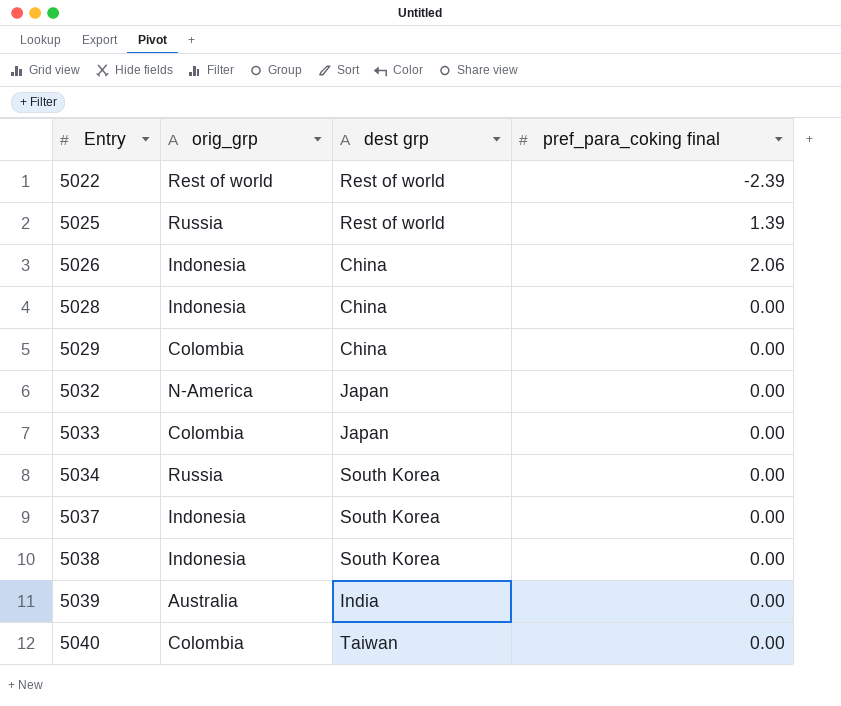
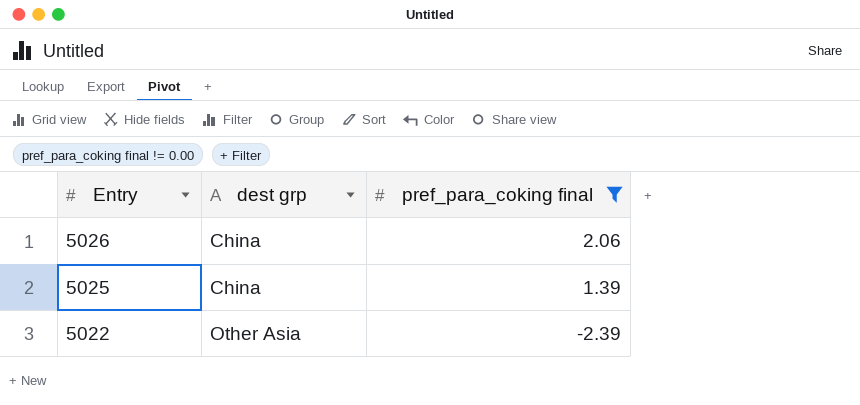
filter: none -> pref_para_coking final != 0.00
row order: Entry ascending -> Entry descending
column orig_grp | position: 2 -> none
5025 | dest grp: Rest of world -> China
5022 | dest grp: Rest of world -> Other Asia

